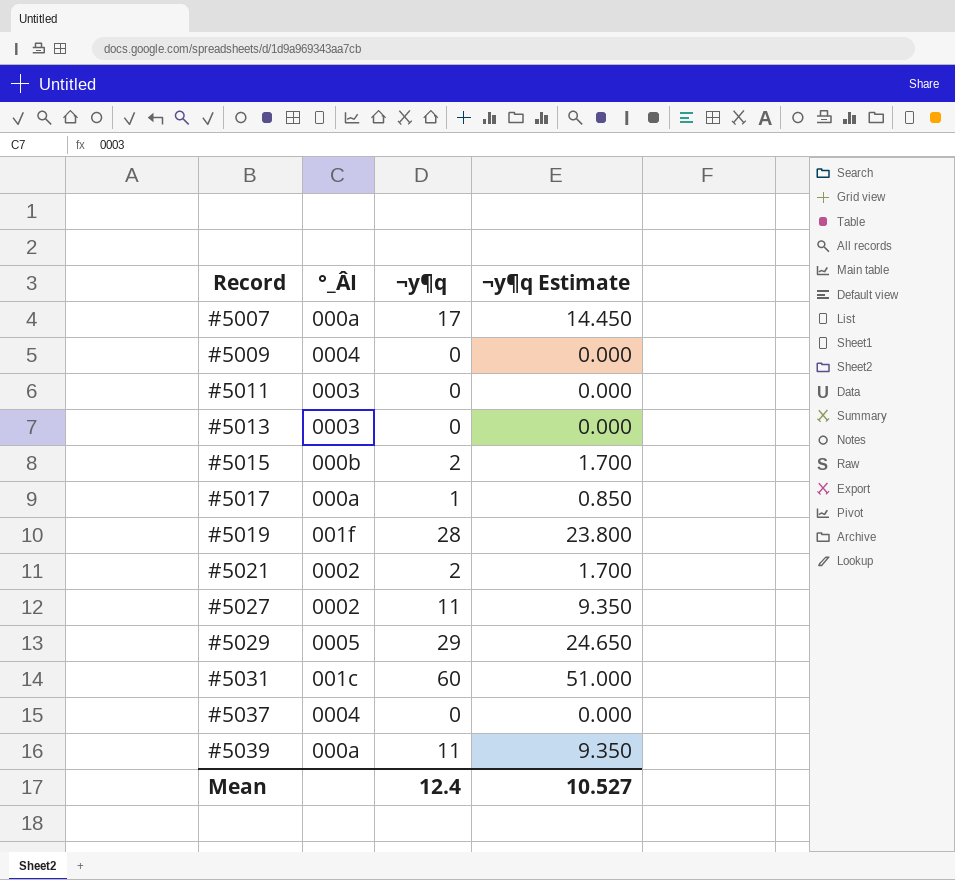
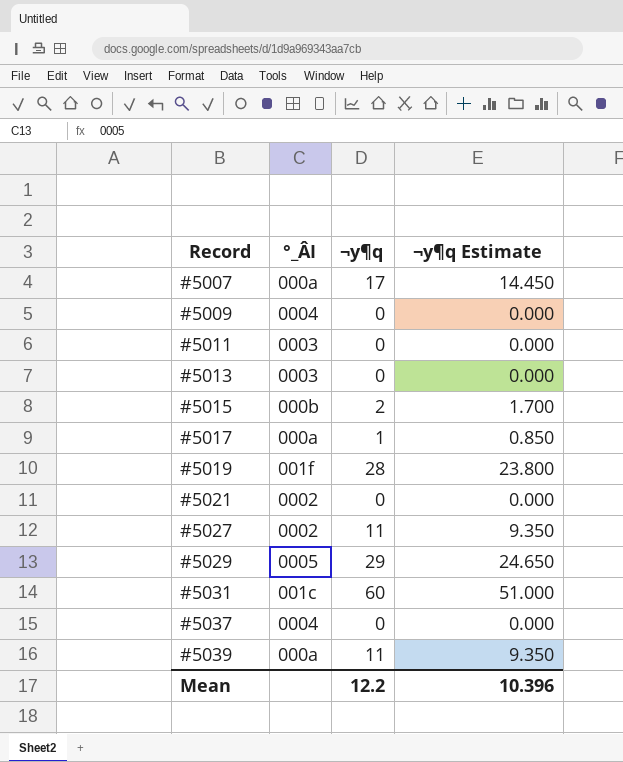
#5021 | ¬y¶q: 2 -> 0
#5021 | ¬y¶q Estimate: 1.700 -> 0.000
Mean | ¬y¶q: 12.4 -> 12.2
Mean | ¬y¶q Estimate: 10.527 -> 10.396

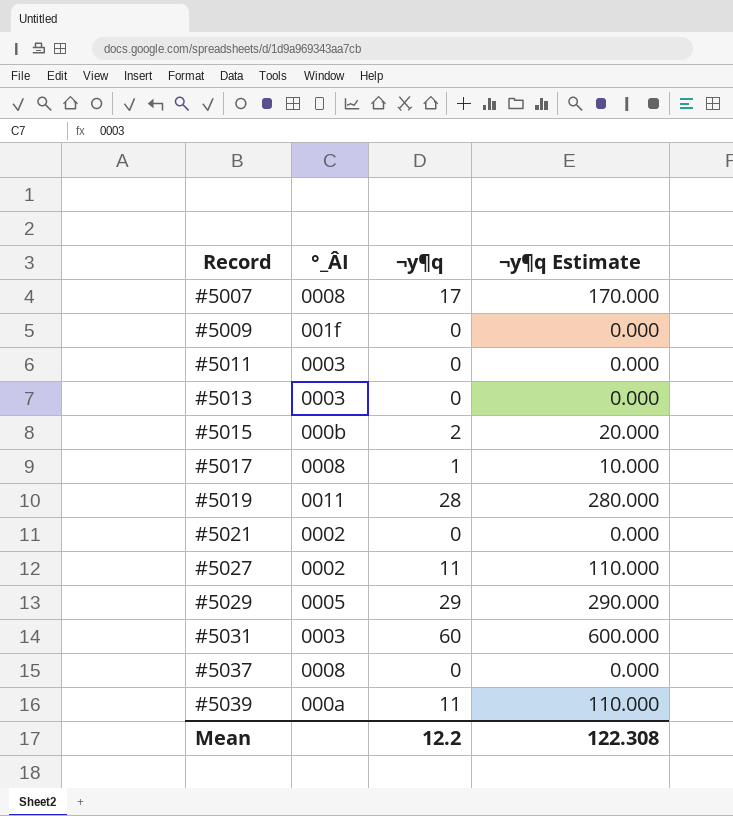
column ¬y¶q Estimate | formula: [¬y¶q] * 0.85 -> [¬y¶q] * 10
#5007 | °_ÂI: 000a -> 0008
#5009 | °_ÂI: 0004 -> 001f
#5017 | °_ÂI: 000a -> 0008
#5019 | °_ÂI: 001f -> 0011
#5031 | °_ÂI: 001c -> 0003
#5037 | °_ÂI: 0004 -> 0008
Mean | ¬y¶q Estimate: 10.396 -> 122.308

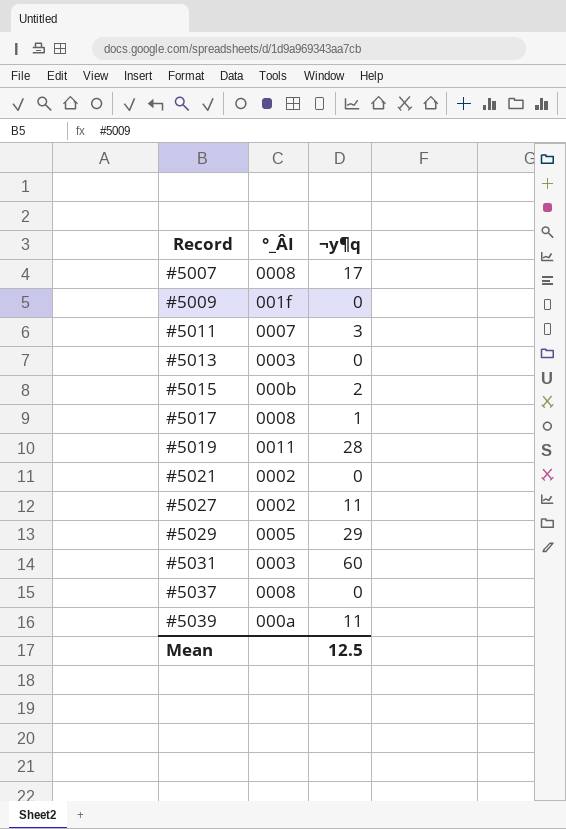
column ¬y¶q Estimate | formula: [¬y¶q] * 10 -> none
#5011 | °_ÂI: 0003 -> 0007
#5011 | ¬y¶q: 0 -> 3
Mean | ¬y¶q: 12.2 -> 12.5

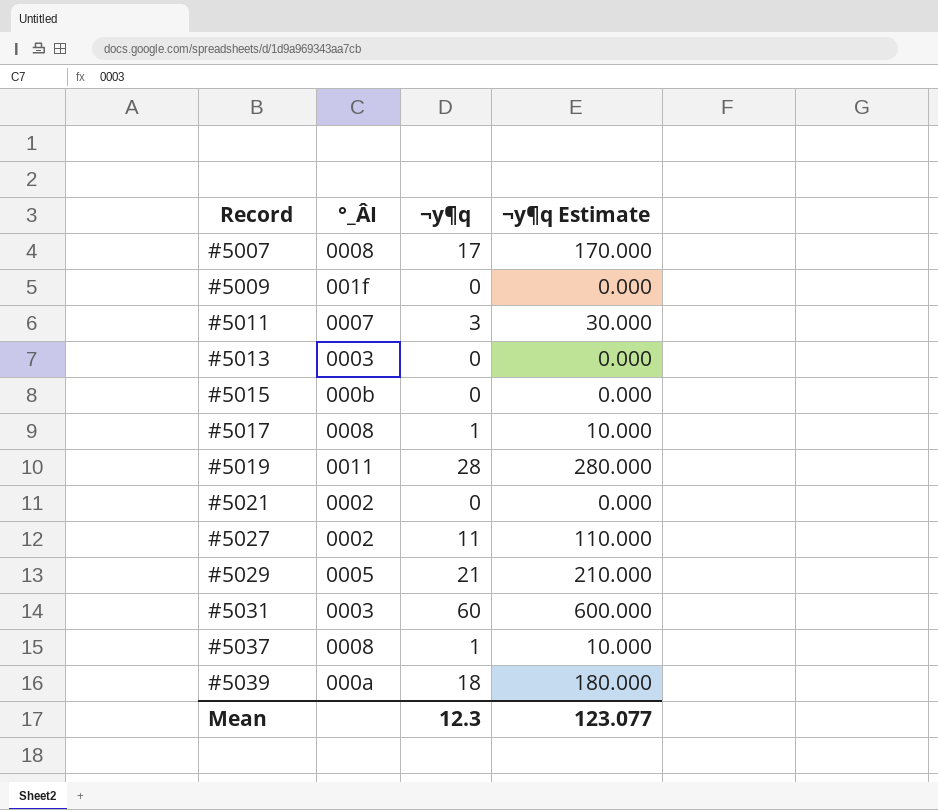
column ¬y¶q Estimate | formula: none -> [¬y¶q] * 10
#5015 | ¬y¶q: 2 -> 0
#5029 | ¬y¶q: 29 -> 21
#5037 | ¬y¶q: 0 -> 1
#5039 | ¬y¶q: 11 -> 18
Mean | ¬y¶q: 12.5 -> 12.3

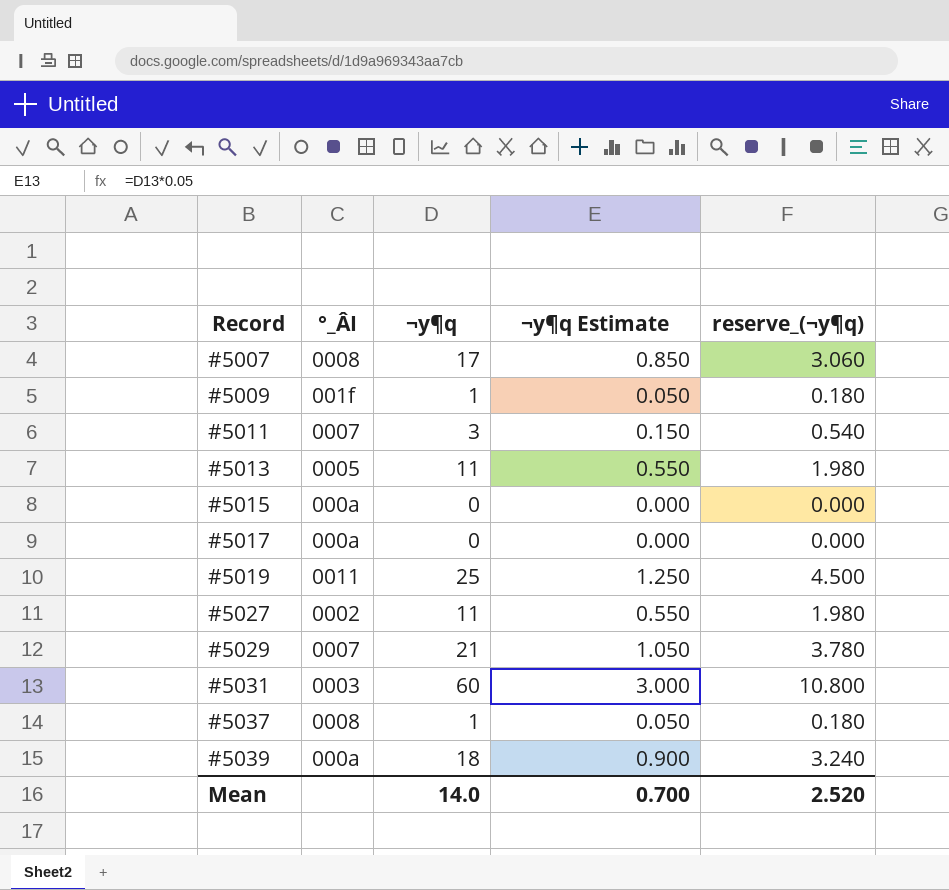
column ¬y¶q Estimate | formula: [¬y¶q] * 10 -> [¬y¶q] * 0.05
column reserve_(¬y¶q) | formula: none -> [¬y¶q] * 0.18
row #5021: 0002 | 0 | 0.000 -> none
#5009 | ¬y¶q: 0 -> 1
#5013 | °_ÂI: 0003 -> 0005
#5013 | ¬y¶q: 0 -> 11
#5015 | °_ÂI: 000b -> 000a
#5017 | °_ÂI: 0008 -> 000a
#5017 | ¬y¶q: 1 -> 0
#5019 | ¬y¶q: 28 -> 25
#5029 | °_ÂI: 0005 -> 0007
Mean | ¬y¶q: 12.3 -> 14.0
Mean | ¬y¶q Estimate: 123.077 -> 0.700

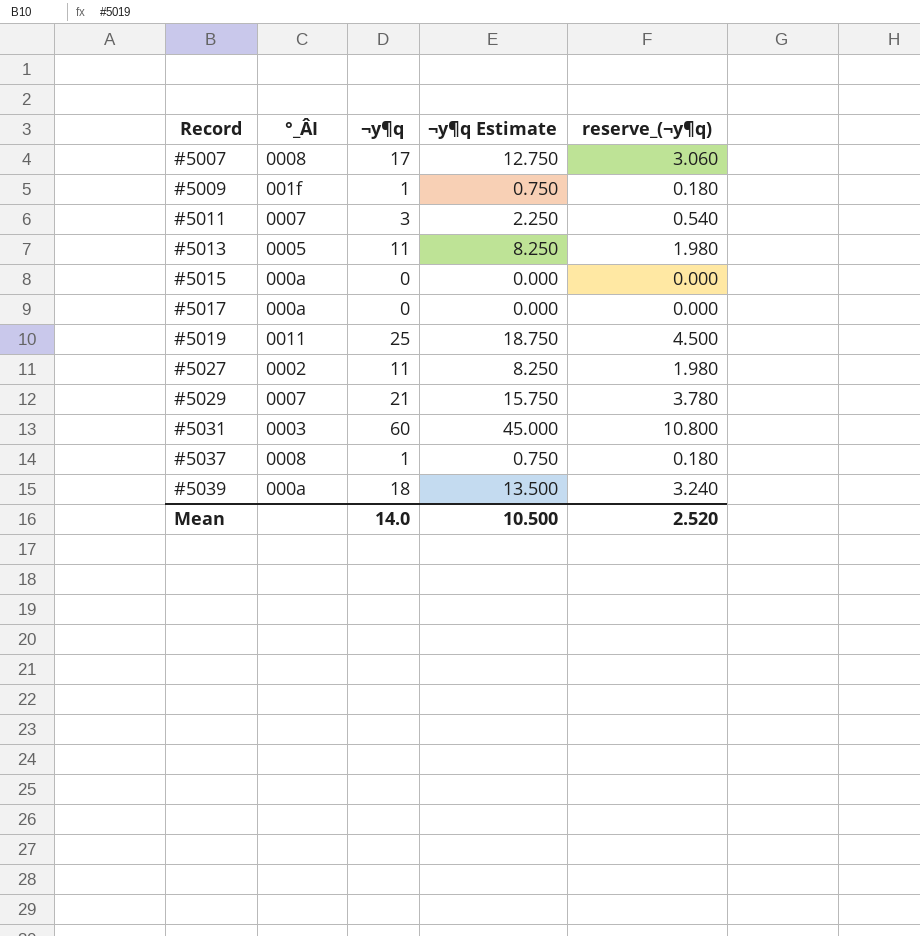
column ¬y¶q Estimate | formula: [¬y¶q] * 0.05 -> [¬y¶q] * 0.75
Mean | ¬y¶q Estimate: 0.700 -> 10.500

